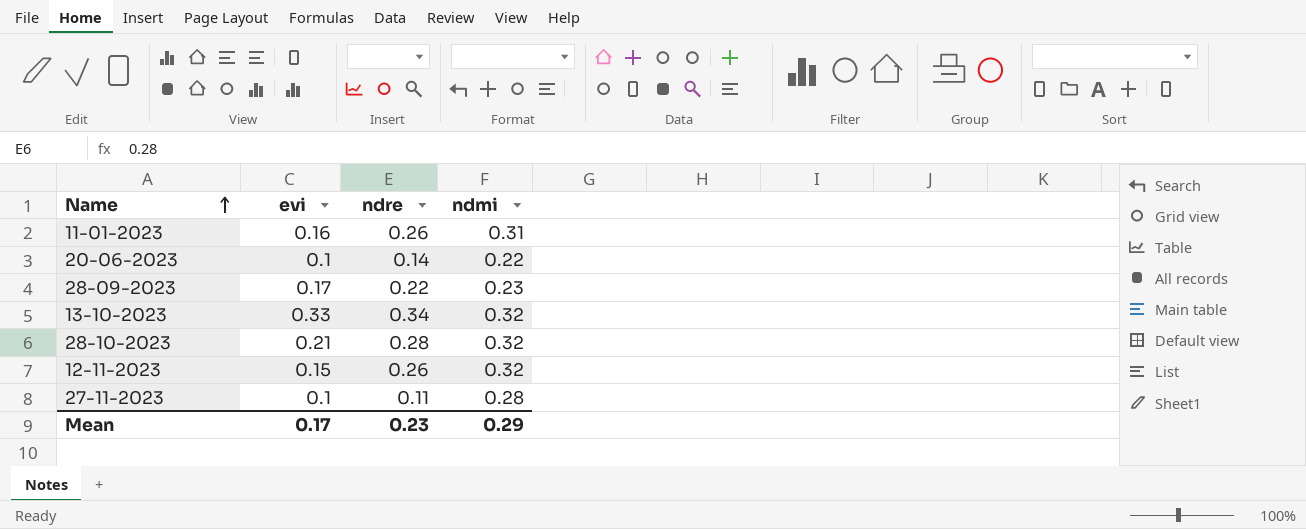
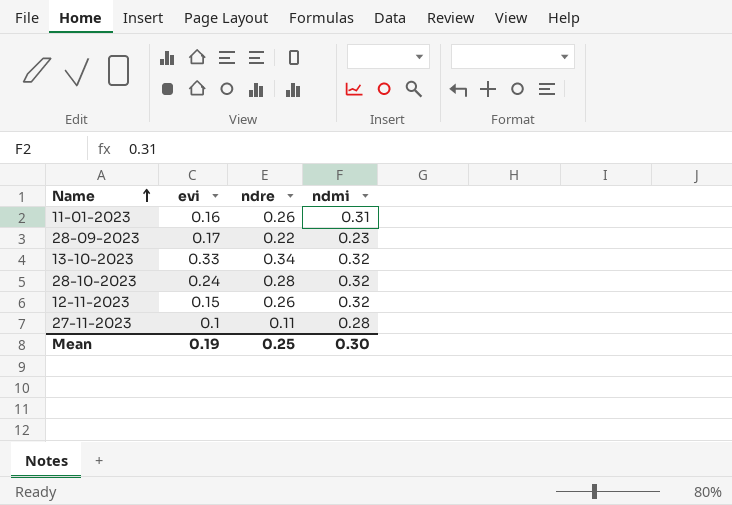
row 20-06-2023: 0.1 | 0.14 | 0.22 -> none
28-10-2023 | evi: 0.21 -> 0.24
Mean | evi: 0.17 -> 0.19
Mean | ndre: 0.23 -> 0.25
Mean | ndmi: 0.29 -> 0.30

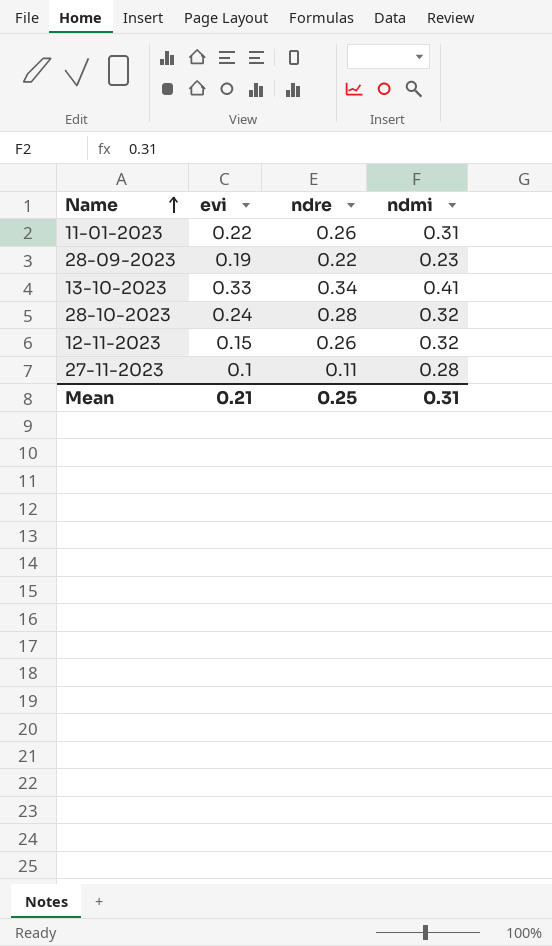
11-01-2023 | evi: 0.16 -> 0.22
28-09-2023 | evi: 0.17 -> 0.19
13-10-2023 | ndmi: 0.32 -> 0.41
Mean | evi: 0.19 -> 0.21
Mean | ndmi: 0.30 -> 0.31

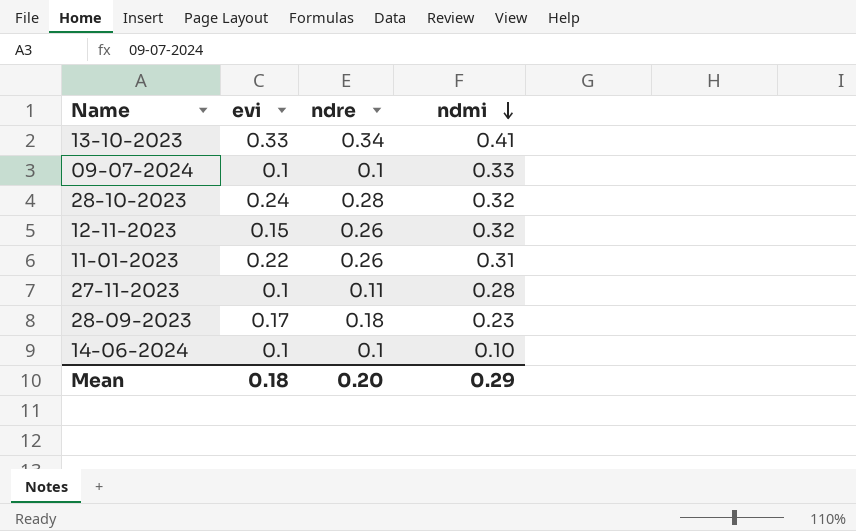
row order: Name ascending -> ndmi descending
row 09-07-2024: none -> 0.1 | 0.1 | 0.33
28-09-2023 | evi: 0.19 -> 0.17
28-09-2023 | ndre: 0.22 -> 0.18
row 14-06-2024: none -> 0.1 | 0.1 | 0.10
Mean | evi: 0.21 -> 0.18
Mean | ndre: 0.25 -> 0.20
Mean | ndmi: 0.31 -> 0.29

